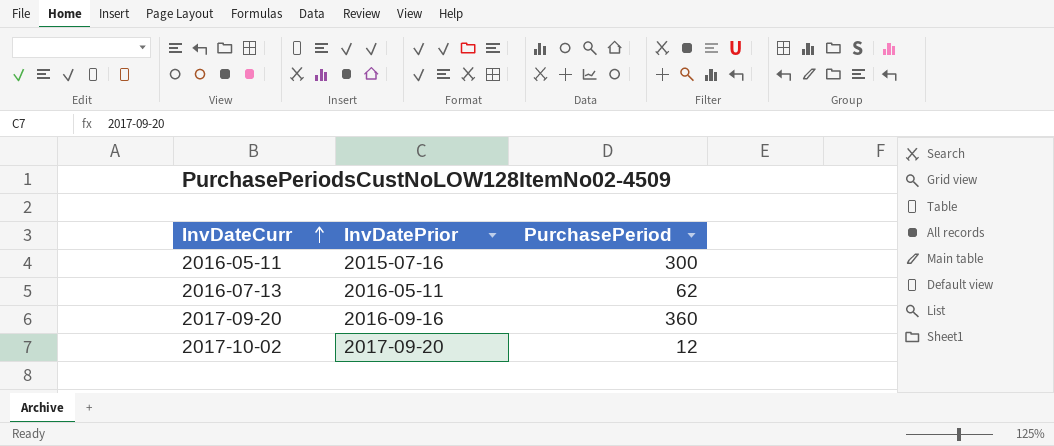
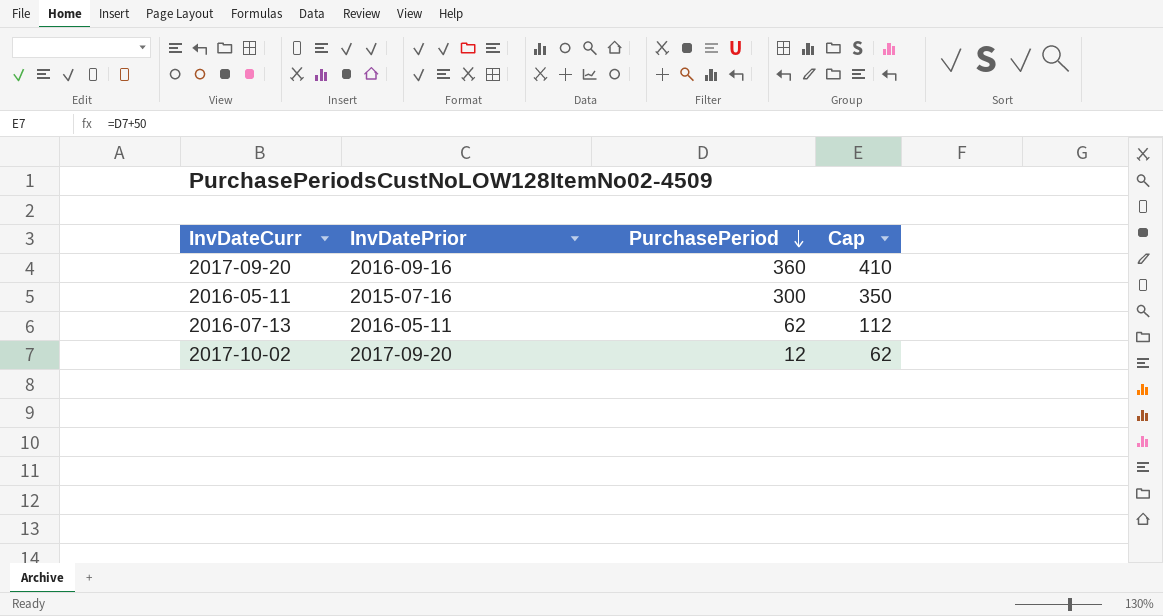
row order: InvDateCurr ascending -> PurchasePeriod descending
column Cap | formula: none -> [PurchasePeriod] + 50

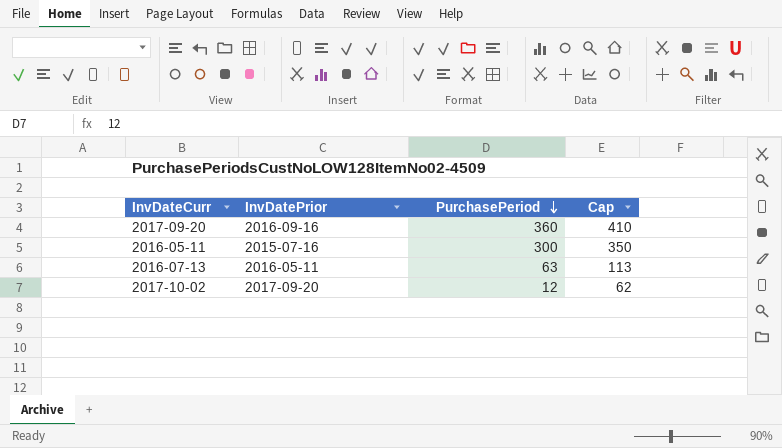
2016-07-13 | PurchasePeriod: 62 -> 63
2016-07-13 | Cap: 112 -> 113

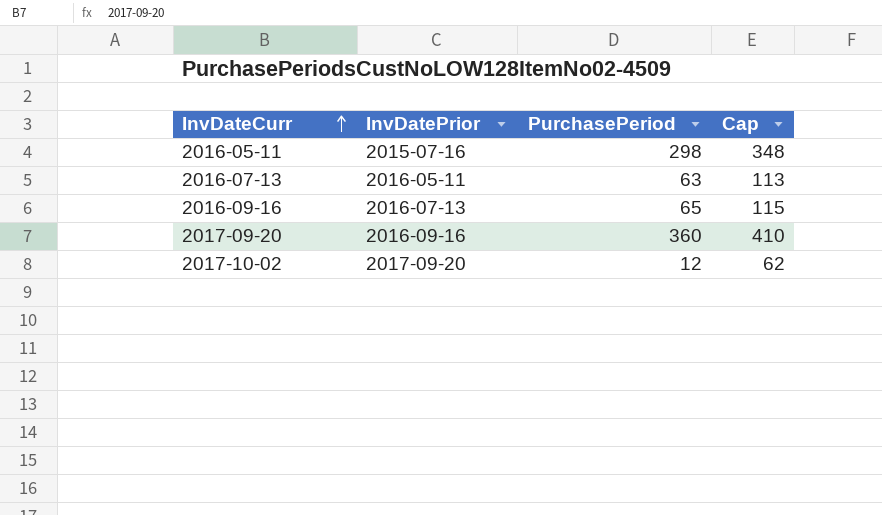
row order: PurchasePeriod descending -> InvDateCurr ascending
2016-05-11 | PurchasePeriod: 300 -> 298
2016-05-11 | Cap: 350 -> 348
row 2016-09-16: none -> 2016-07-13 | 65 | 115

